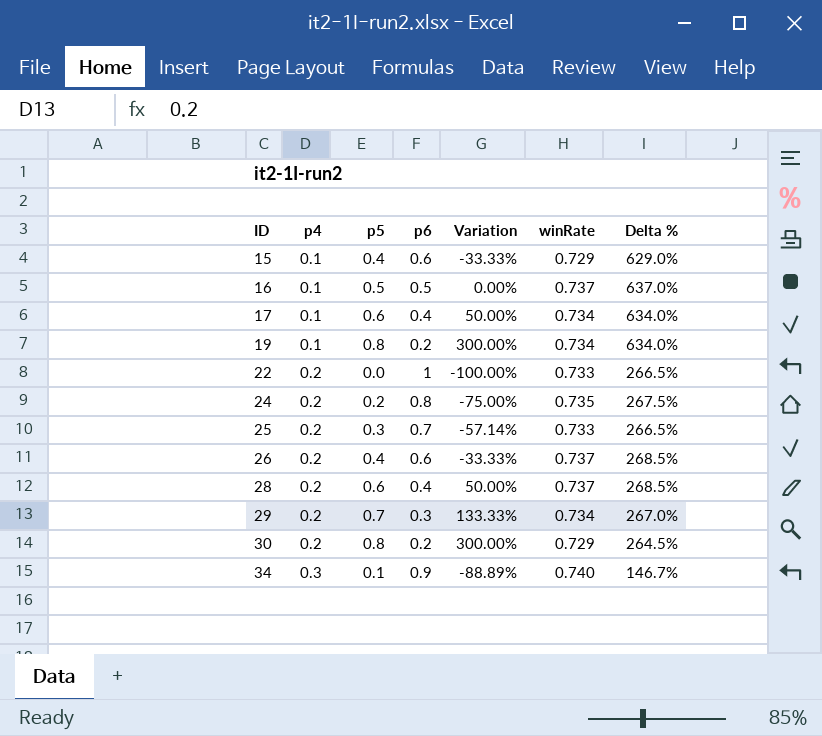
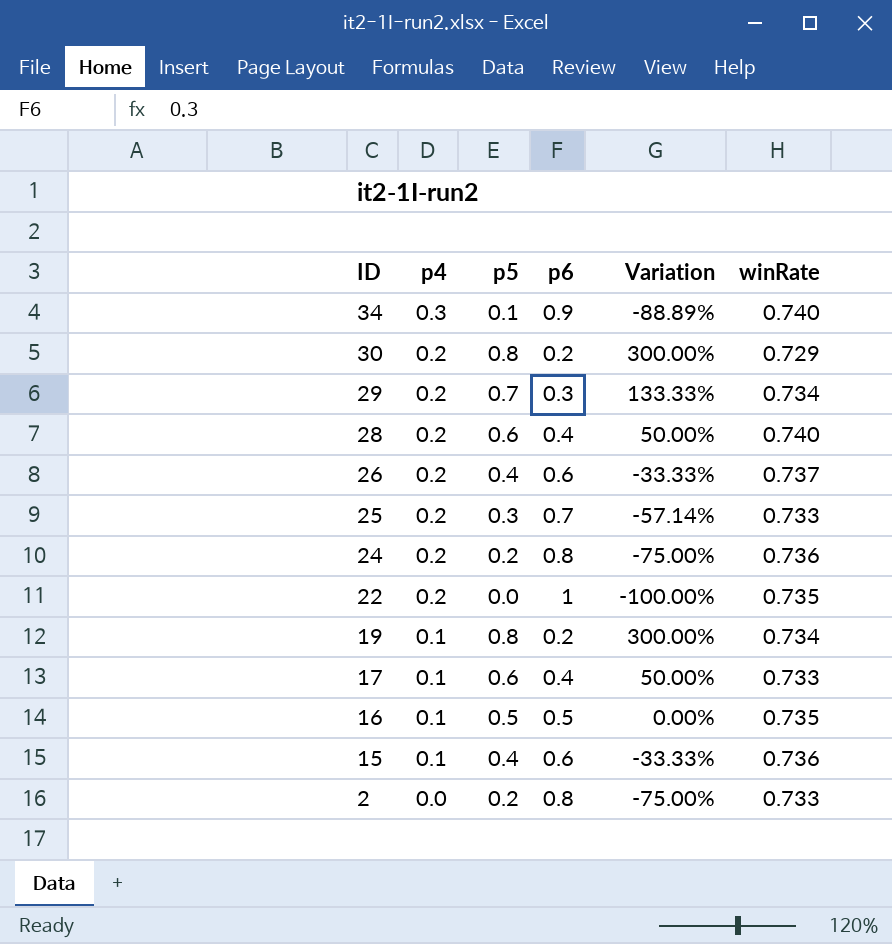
row order: ID ascending -> ID descending
column Delta % | formula: ([winRate] - [p4]) / [p4] -> none
28 | winRate: 0.737 -> 0.740
24 | winRate: 0.735 -> 0.736
22 | winRate: 0.733 -> 0.735
17 | winRate: 0.734 -> 0.733
16 | winRate: 0.737 -> 0.735
15 | winRate: 0.729 -> 0.736
row 2: none -> 0.0 | 0.2 | 0.8 | -75.00% | 0.733

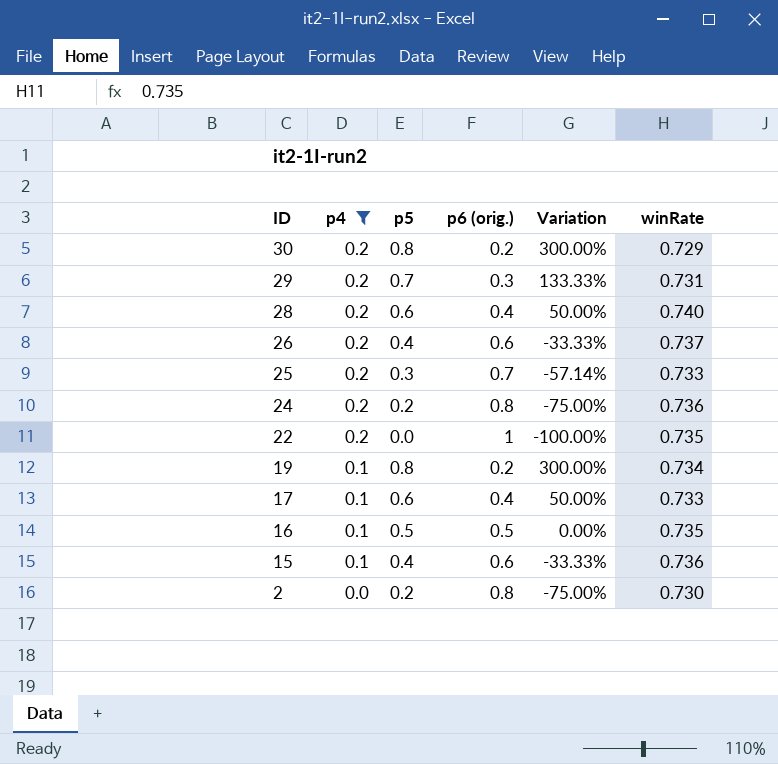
filter: none -> p4 != 0.3
column name: p6 -> p6 (orig.)
29 | winRate: 0.734 -> 0.731
2 | winRate: 0.733 -> 0.730

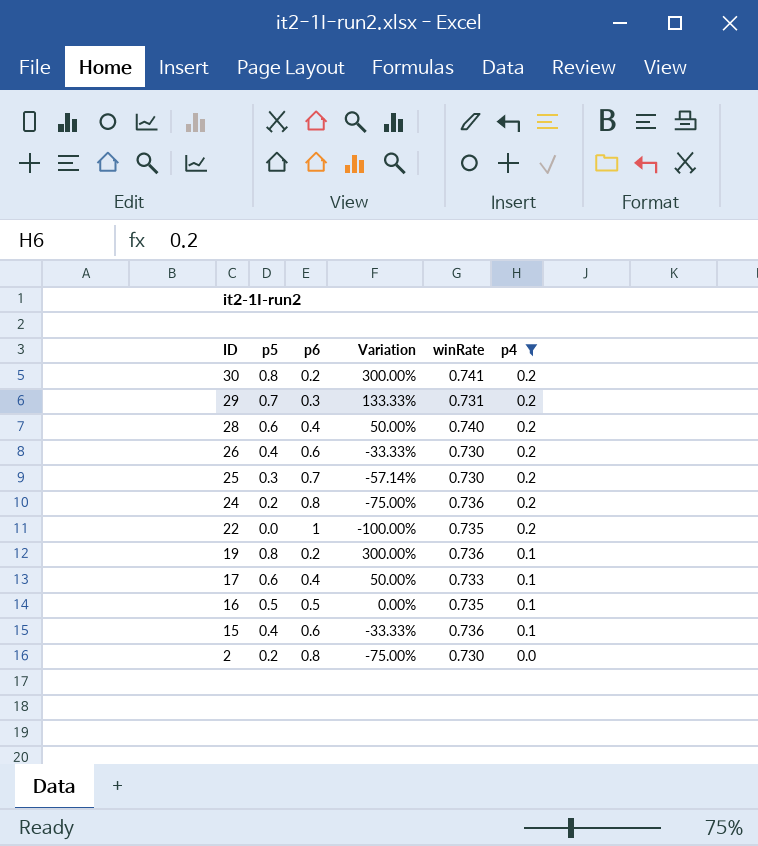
column name: p6 (orig.) -> p6
column p4 | position: 2 -> 6
30 | winRate: 0.729 -> 0.741
26 | winRate: 0.737 -> 0.730
25 | winRate: 0.733 -> 0.730
19 | winRate: 0.734 -> 0.736

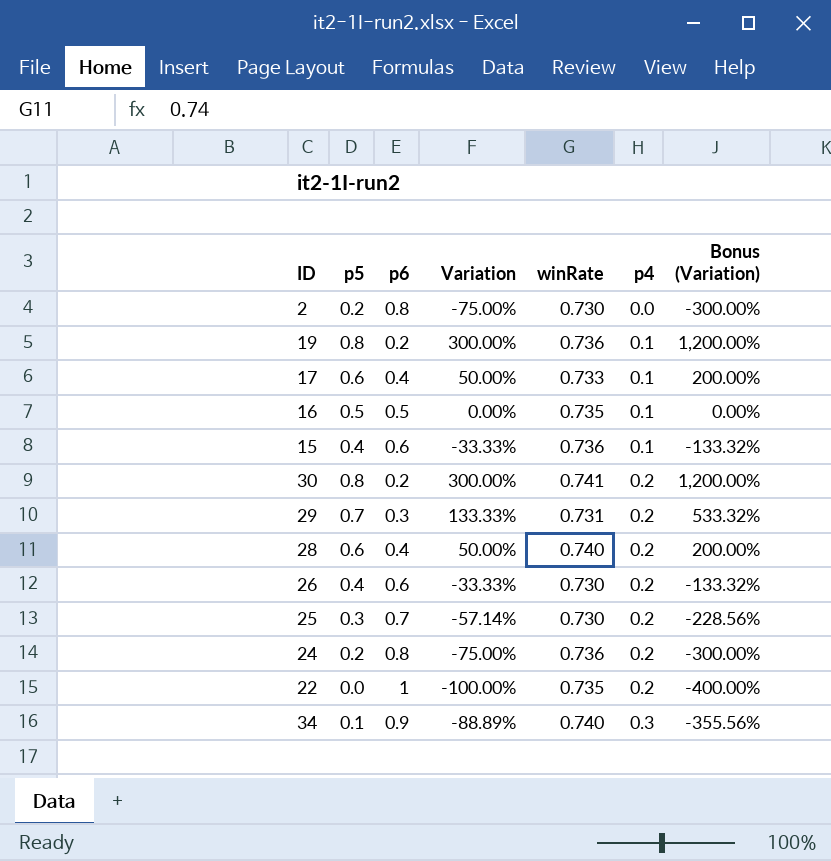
filter: p4 != 0.3 -> none
row order: ID descending -> p4 ascending
column Bonus (Variation) | formula: none -> [Variation] * 4

